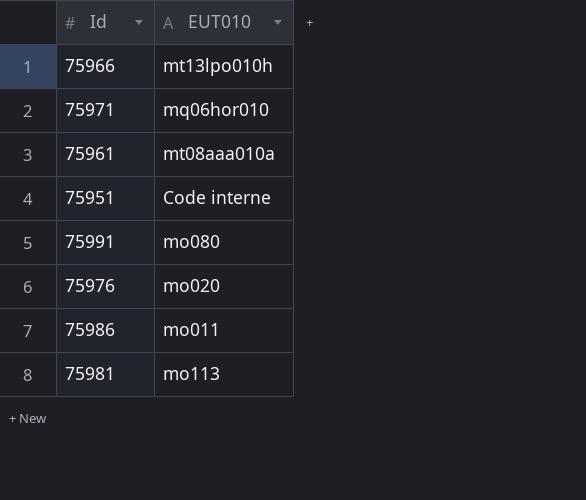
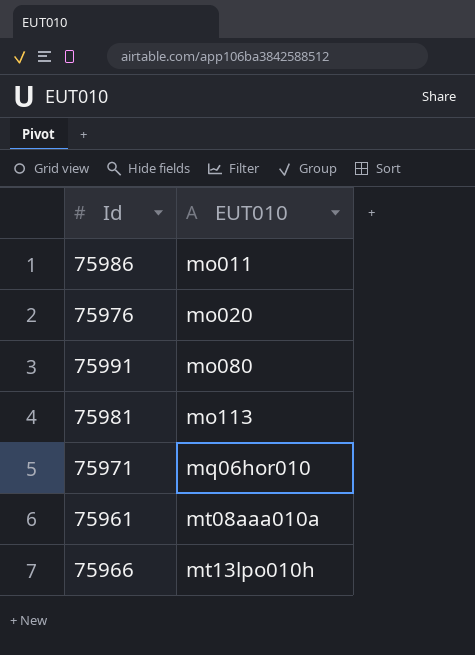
row order: none -> EUT010 ascending
row 75951: Code interne -> none

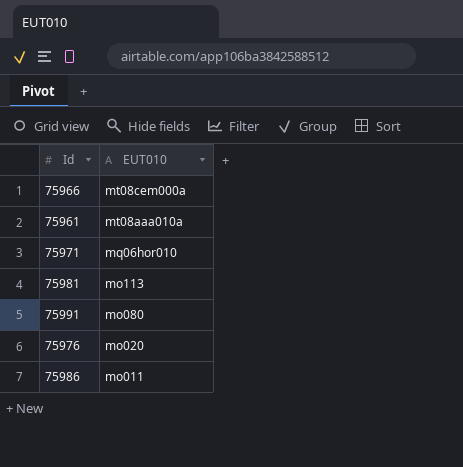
row order: EUT010 ascending -> EUT010 descending
75966 | EUT010: mt13lpo010h -> mt08cem000a

